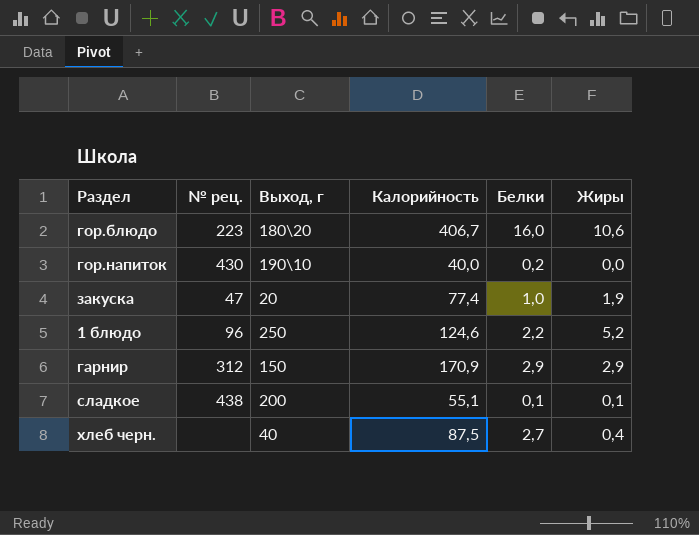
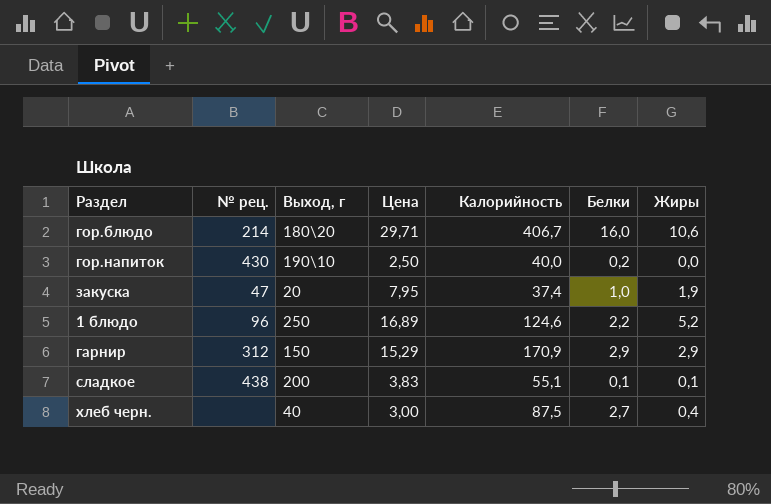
column Цена | position: none -> 4
гор.блюдо | № рец.: 223 -> 214
закуска | Калорийность: 77,4 -> 37,4

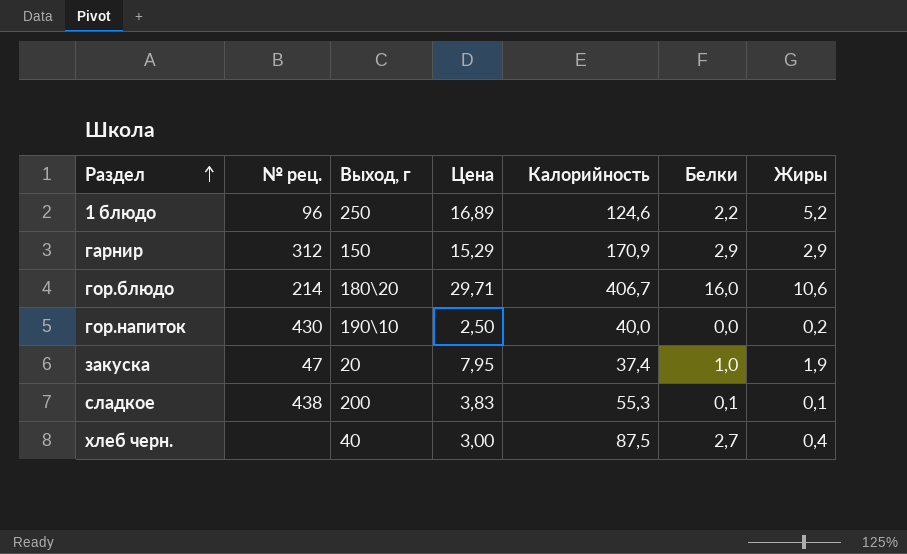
row order: none -> Раздел ascending
гор.напиток | Белки: 0,2 -> 0,0
гор.напиток | Жиры: 0,0 -> 0,2
сладкое | Калорийность: 55,1 -> 55,3

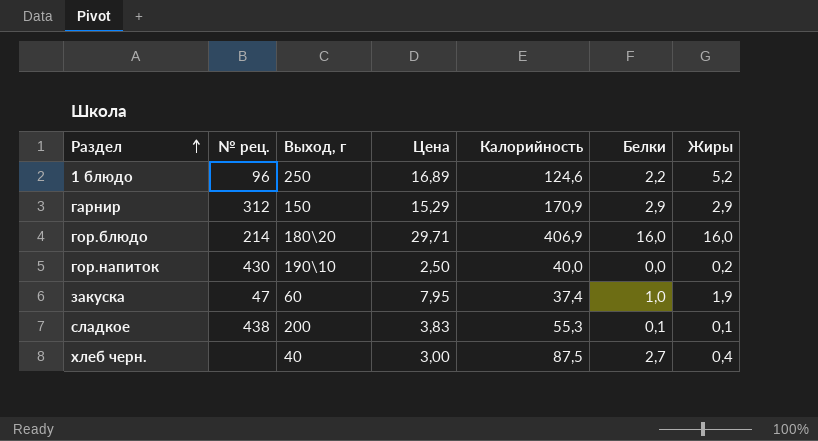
гор.блюдо | Калорийность: 406,7 -> 406,9
гор.блюдо | Жиры: 10,6 -> 16,0
закуска | Выход, г: 20 -> 60

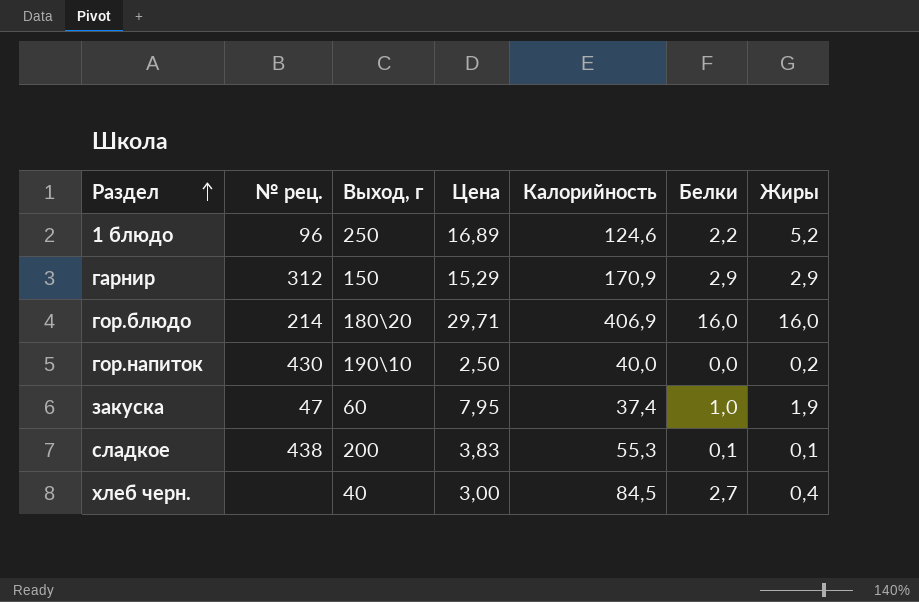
хлеб черн. | Калорийность: 87,5 -> 84,5

